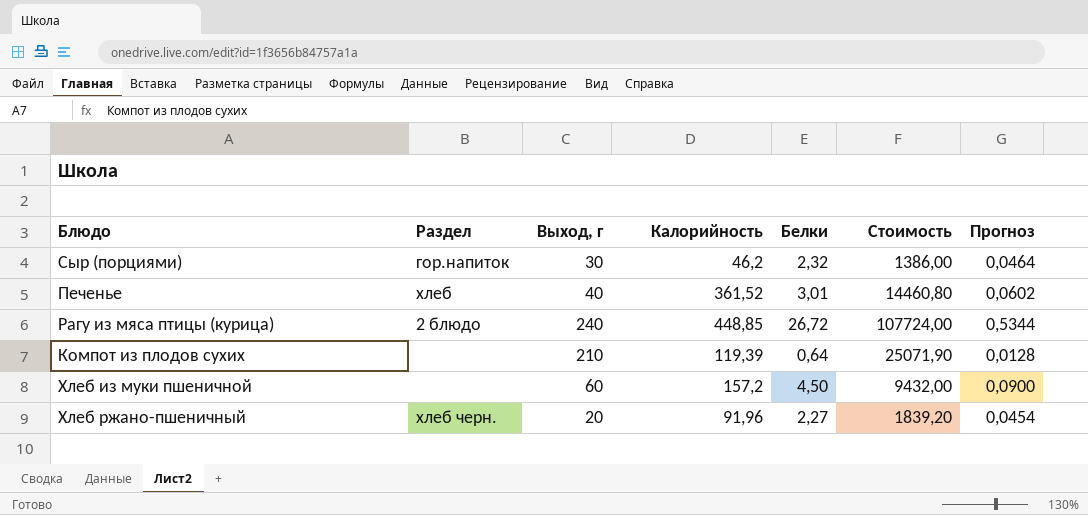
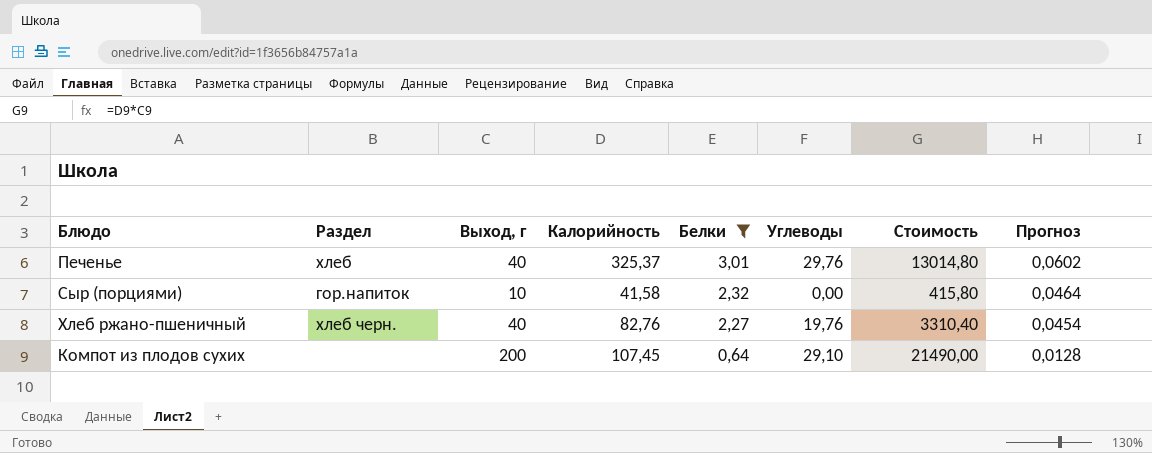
filter: none -> Белки <= 3,01
row order: none -> Белки descending
column Углеводы | position: none -> 6
Печенье | Калорийность: 361,52 -> 325,37
Печенье | Стоимость: 14460,80 -> 13014,80
Сыр (порциями) | Выход, г: 30 -> 10
Сыр (порциями) | Калорийность: 46,2 -> 41,58
Сыр (порциями) | Стоимость: 1386,00 -> 415,80
Хлеб ржано-пшеничный | Выход, г: 20 -> 40
Хлеб ржано-пшеничный | Калорийность: 91,96 -> 82,76
Хлеб ржано-пшеничный | Стоимость: 1839,20 -> 3310,40
Компот из плодов сухих | Выход, г: 210 -> 200
Компот из плодов сухих | Калорийность: 119,39 -> 107,45
Компот из плодов сухих | Стоимость: 25071,90 -> 21490,00

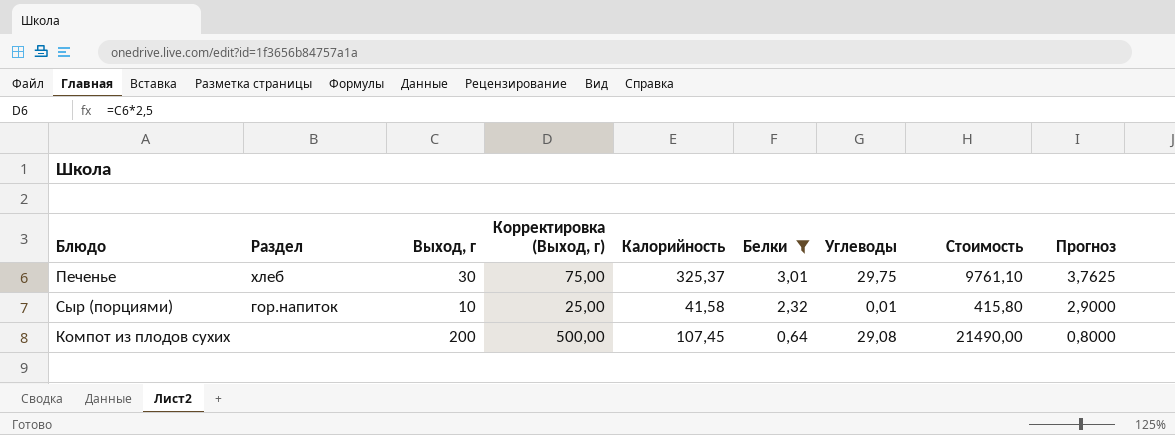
column Корректировка (Выход, г) | formula: none -> [Выход, г] * 2,5
column Прогноз | formula: [Белки] * 0,02 -> [Белки] * 1,25
row Хлеб ржано-пшеничный: хлеб черн. | 40 | 82,76 | 2,27 | 19,76 | 3310,40 | 0,0454 -> none
Печенье | Выход, г: 40 -> 30
Печенье | Углеводы: 29,76 -> 29,75
Печенье | Стоимость: 13014,80 -> 9761,10
Сыр (порциями) | Углеводы: 0,00 -> 0,01
Компот из плодов сухих | Углеводы: 29,10 -> 29,08

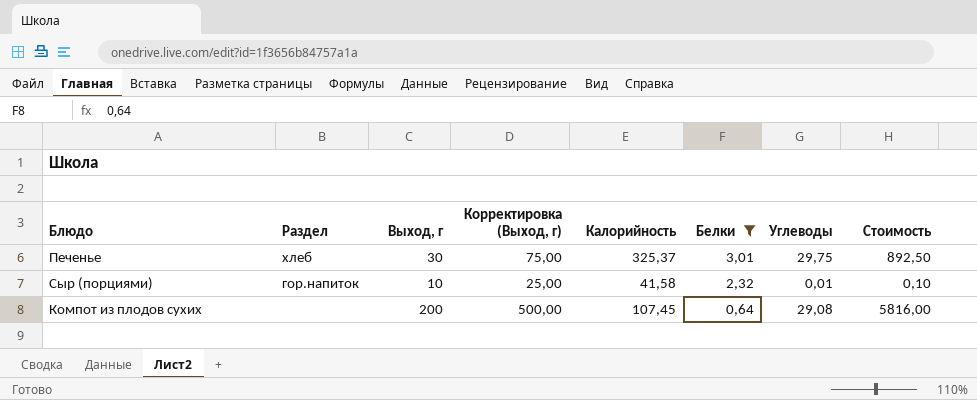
column Прогноз | formula: [Белки] * 1,25 -> none
column Стоимость | formula: [Выход, г] * [Калорийность] -> [Выход, г] * [Углеводы]

